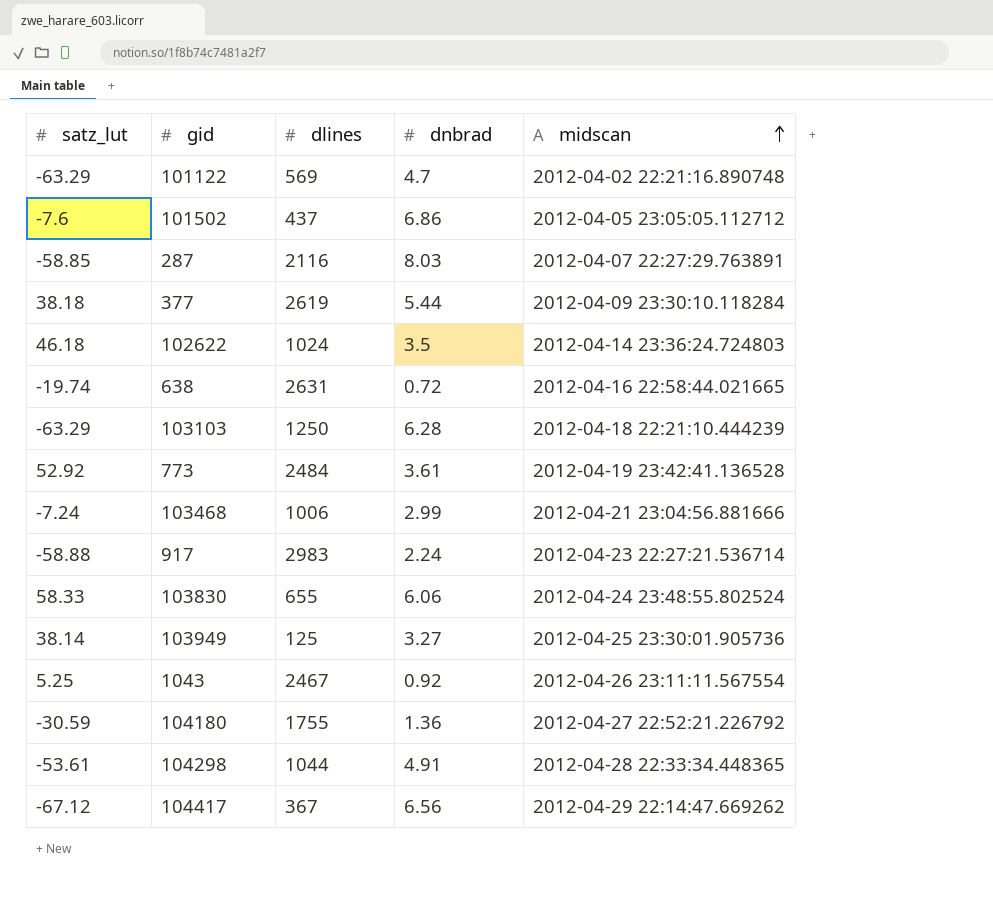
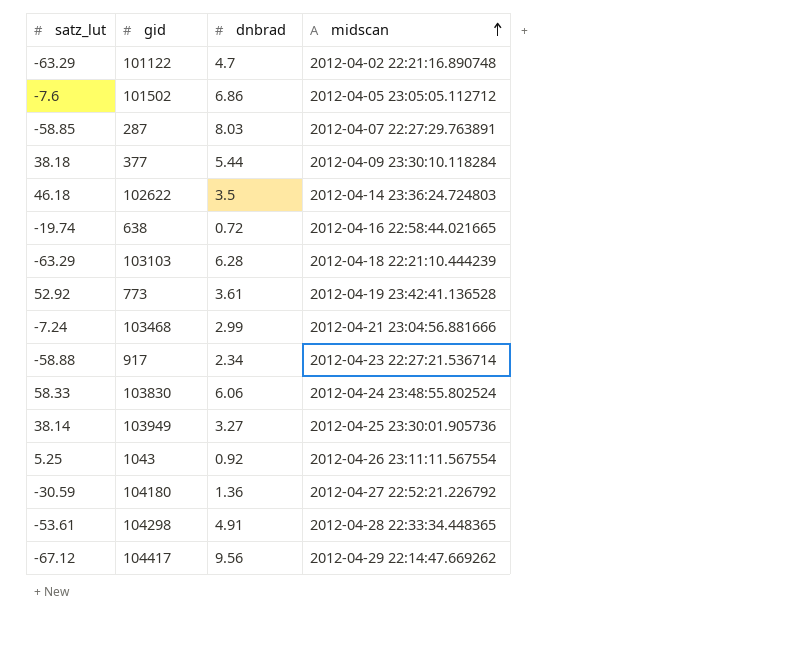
column dlines | position: 3 -> none
917 | dnbrad: 2.24 -> 2.34
104417 | dnbrad: 6.56 -> 9.56

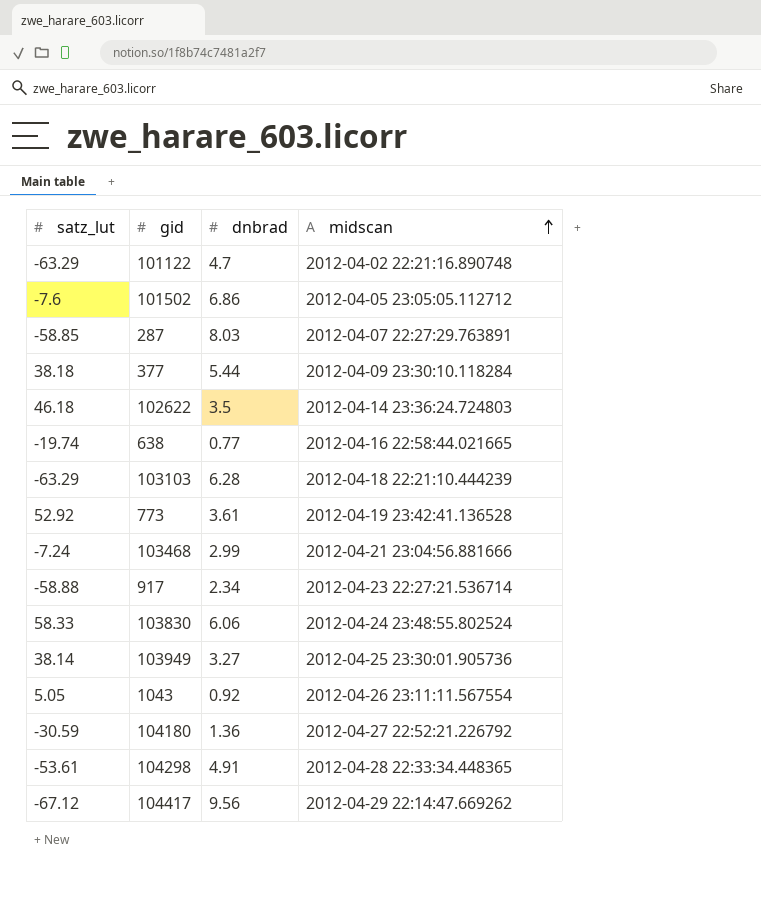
638 | dnbrad: 0.72 -> 0.77
1043 | satz_lut: 5.25 -> 5.05

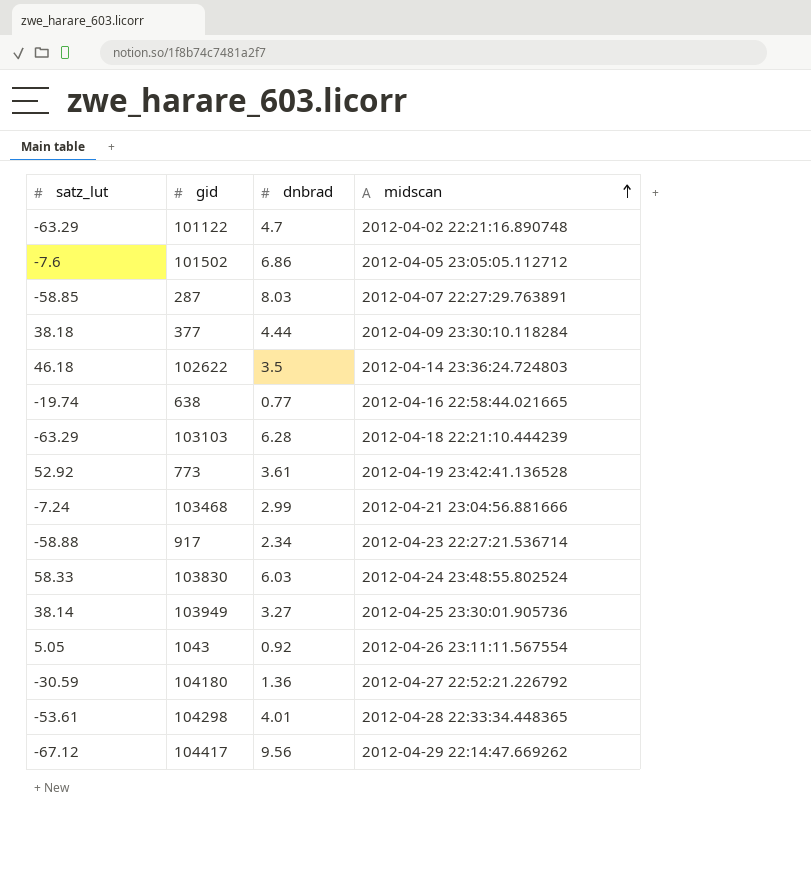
377 | dnbrad: 5.44 -> 4.44
103830 | dnbrad: 6.06 -> 6.03
104298 | dnbrad: 4.91 -> 4.01

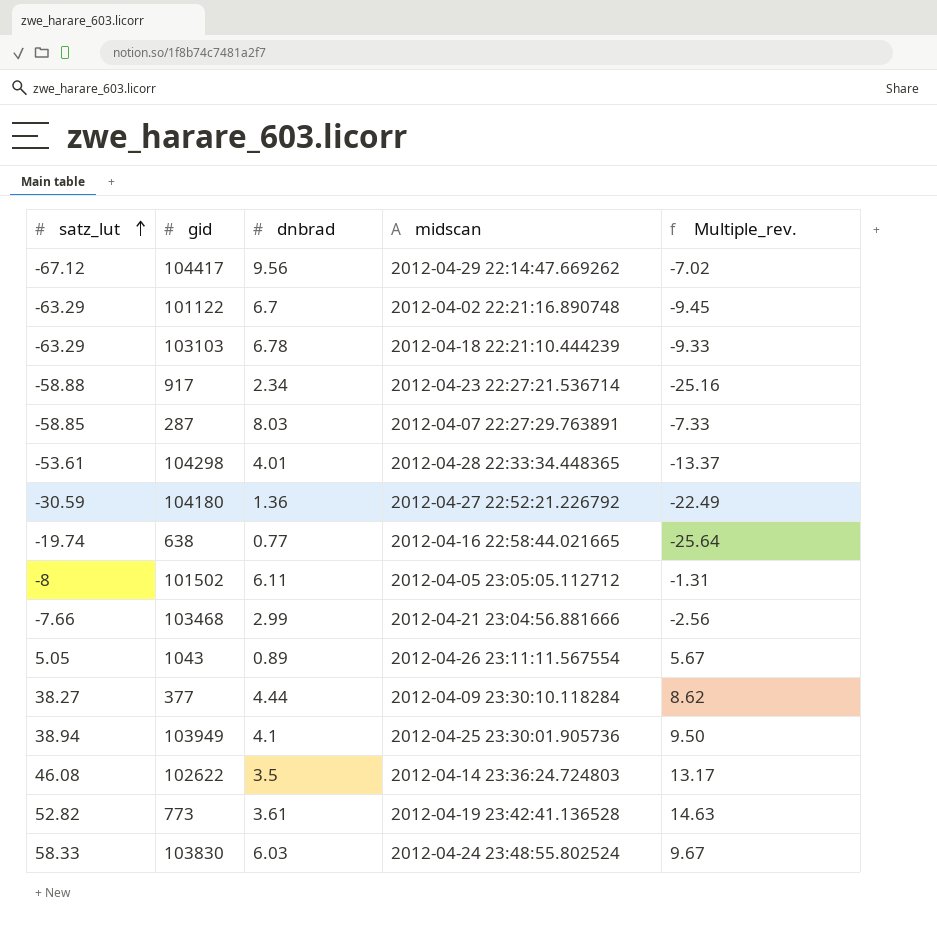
row order: midscan ascending -> satz_lut ascending
column Multiple_rev. | formula: none -> [satz_lut] / [dnbrad]
101122 | dnbrad: 4.7 -> 6.7
103103 | dnbrad: 6.28 -> 6.78
101502 | satz_lut: -7.6 -> -8
101502 | dnbrad: 6.86 -> 6.11
103468 | satz_lut: -7.24 -> -7.66
1043 | dnbrad: 0.92 -> 0.89
377 | satz_lut: 38.18 -> 38.27
103949 | satz_lut: 38.14 -> 38.94
103949 | dnbrad: 3.27 -> 4.1
102622 | satz_lut: 46.18 -> 46.08
773 | satz_lut: 52.92 -> 52.82

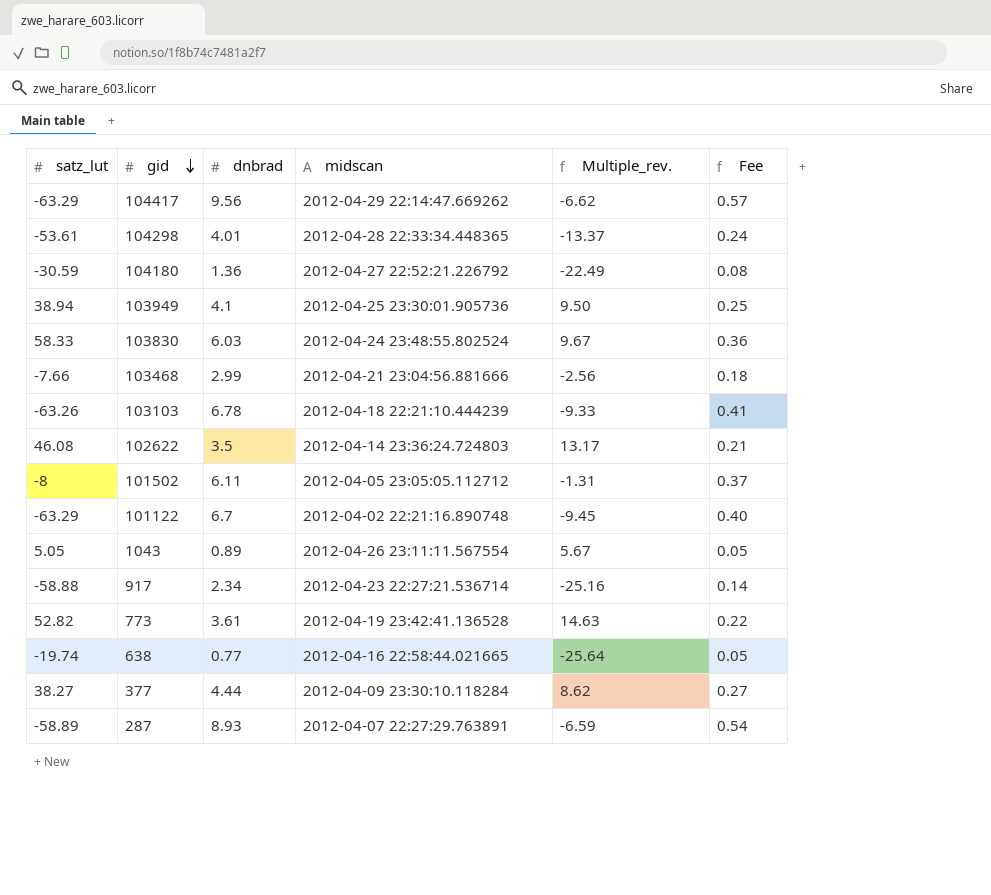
row order: satz_lut ascending -> gid descending
column Fee | formula: none -> [dnbrad] * 0.06
104417 | satz_lut: -67.12 -> -63.29
104417 | Multiple_rev.: -7.02 -> -6.62
103103 | satz_lut: -63.29 -> -63.26
287 | satz_lut: -58.85 -> -58.89
287 | dnbrad: 8.03 -> 8.93
287 | Multiple_rev.: -7.33 -> -6.59

